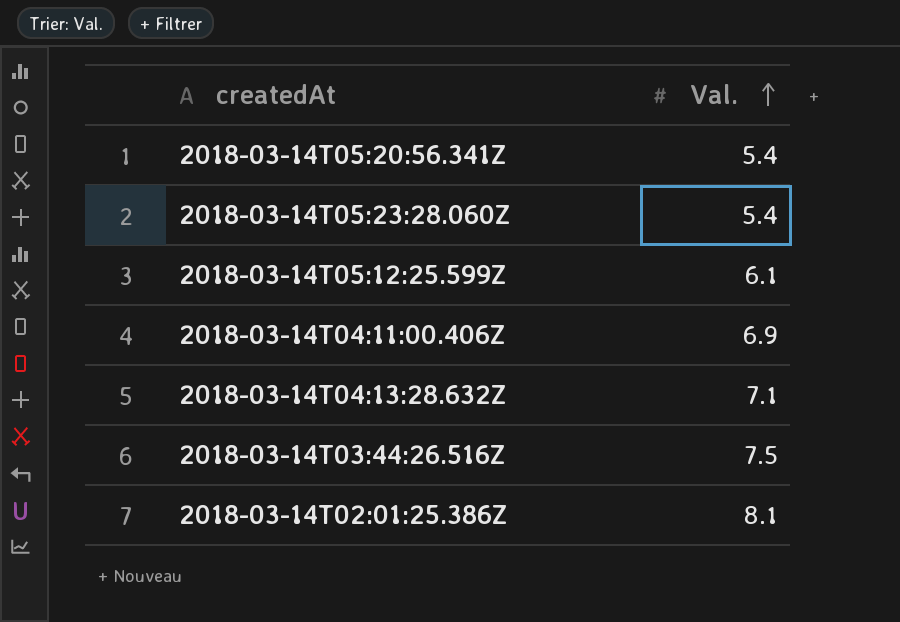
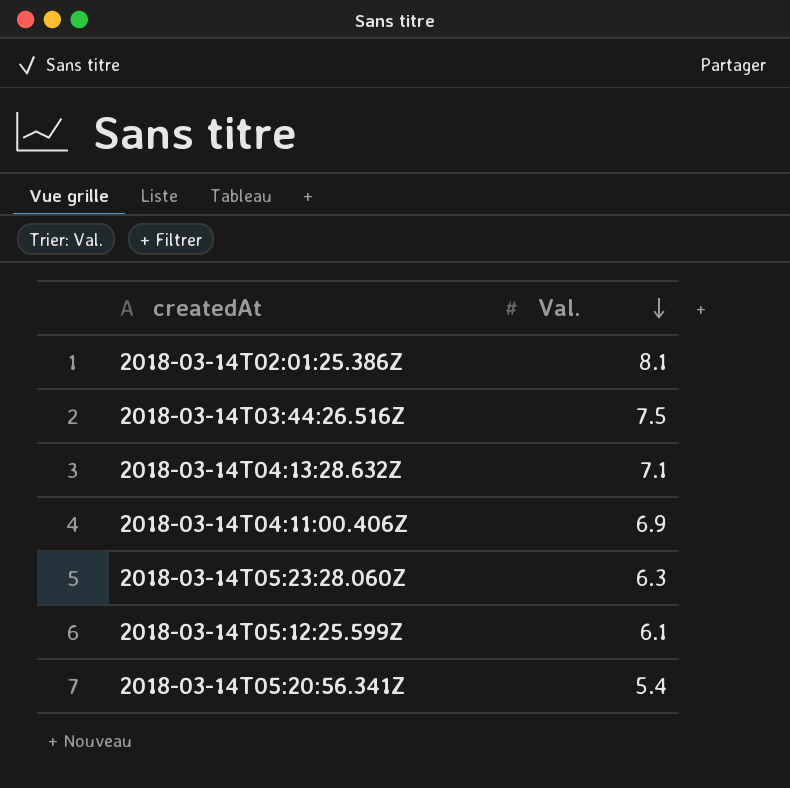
row order: Val. ascending -> Val. descending
2018-03-14T05:23:28.060Z | Val.: 5.4 -> 6.3

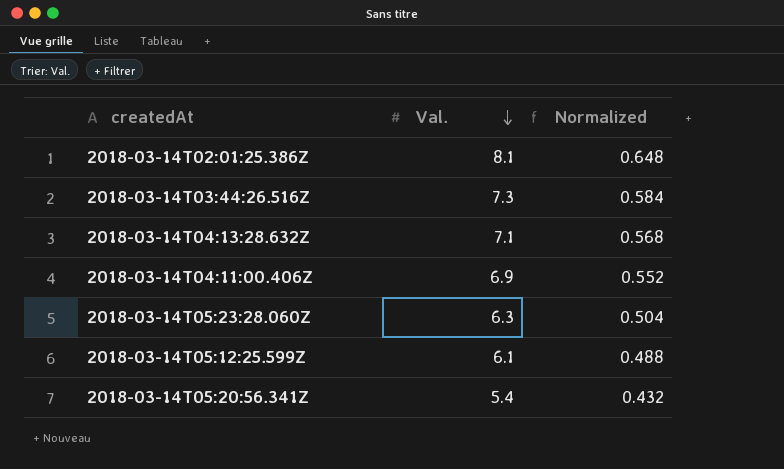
column Normalized | formula: none -> [Val.] * 0.08
2018-03-14T03:44:26.516Z | Val.: 7.5 -> 7.3

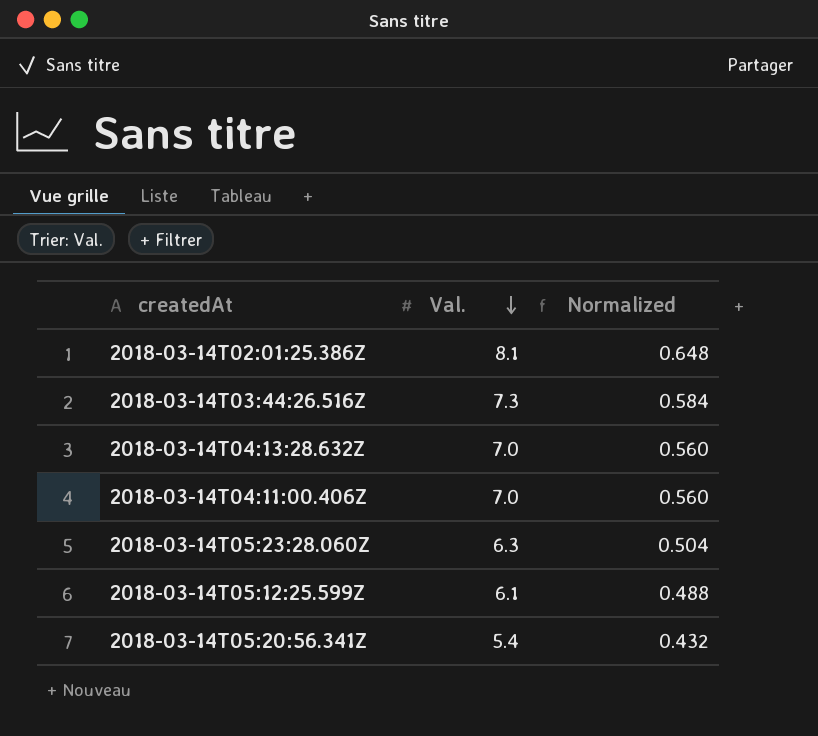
2018-03-14T04:13:28.632Z | Val.: 7.1 -> 7.0
2018-03-14T04:13:28.632Z | Normalized: 0.568 -> 0.560
2018-03-14T04:11:00.406Z | Val.: 6.9 -> 7.0
2018-03-14T04:11:00.406Z | Normalized: 0.552 -> 0.560

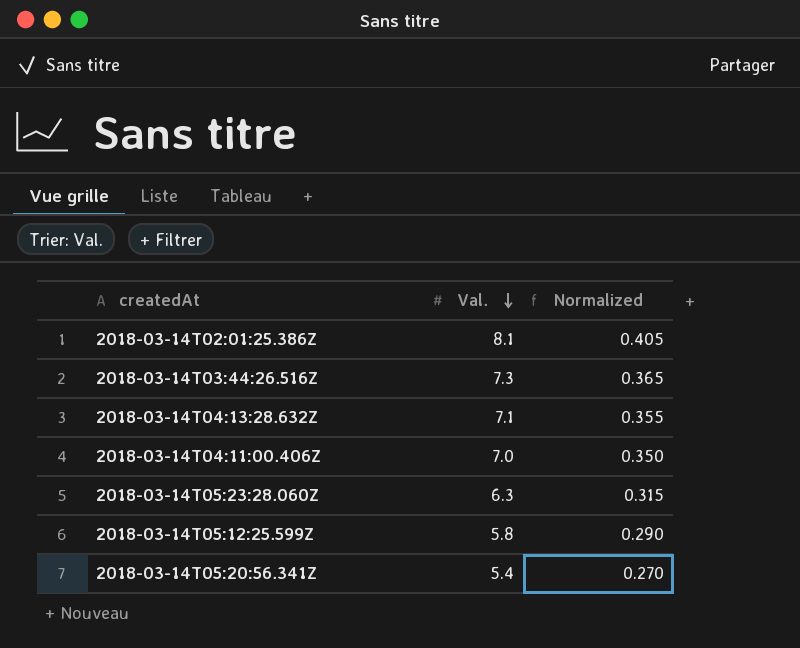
column Normalized | formula: [Val.] * 0.08 -> [Val.] * 0.05
2018-03-14T04:13:28.632Z | Val.: 7.0 -> 7.1
2018-03-14T05:12:25.599Z | Val.: 6.1 -> 5.8

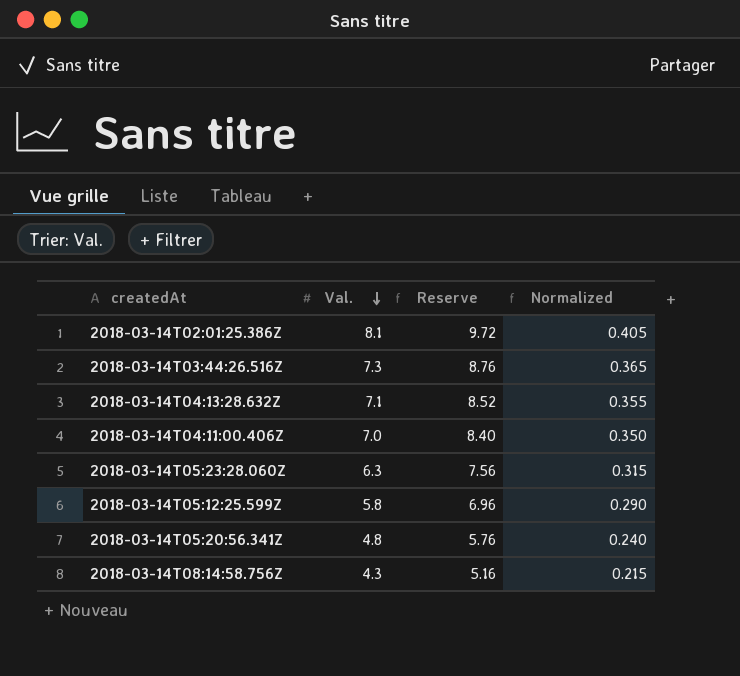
column Reserve | formula: none -> [Val.] * 1.2
2018-03-14T05:20:56.341Z | Val.: 5.4 -> 4.8
2018-03-14T05:20:56.341Z | Normalized: 0.270 -> 0.240
row 2018-03-14T08:14:58.756Z: none -> 4.3 | 5.16 | 0.215

